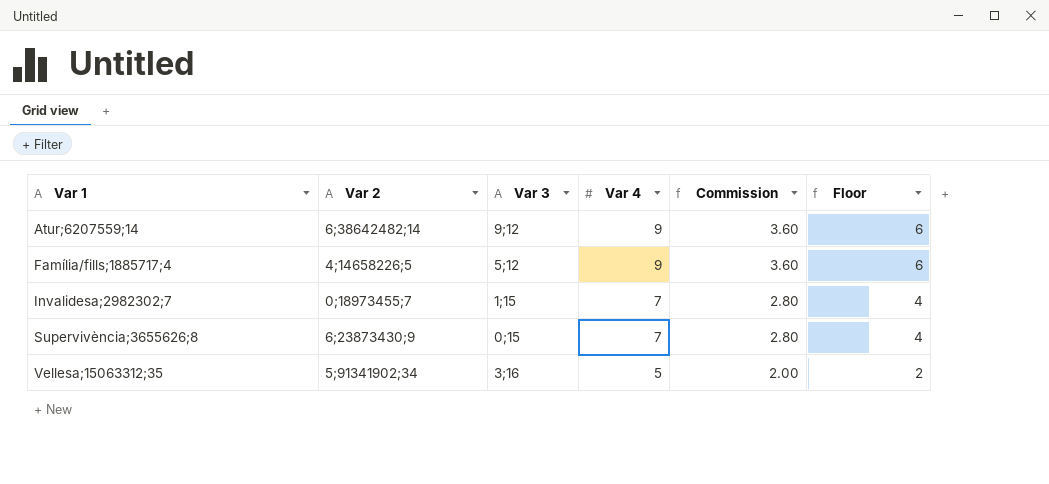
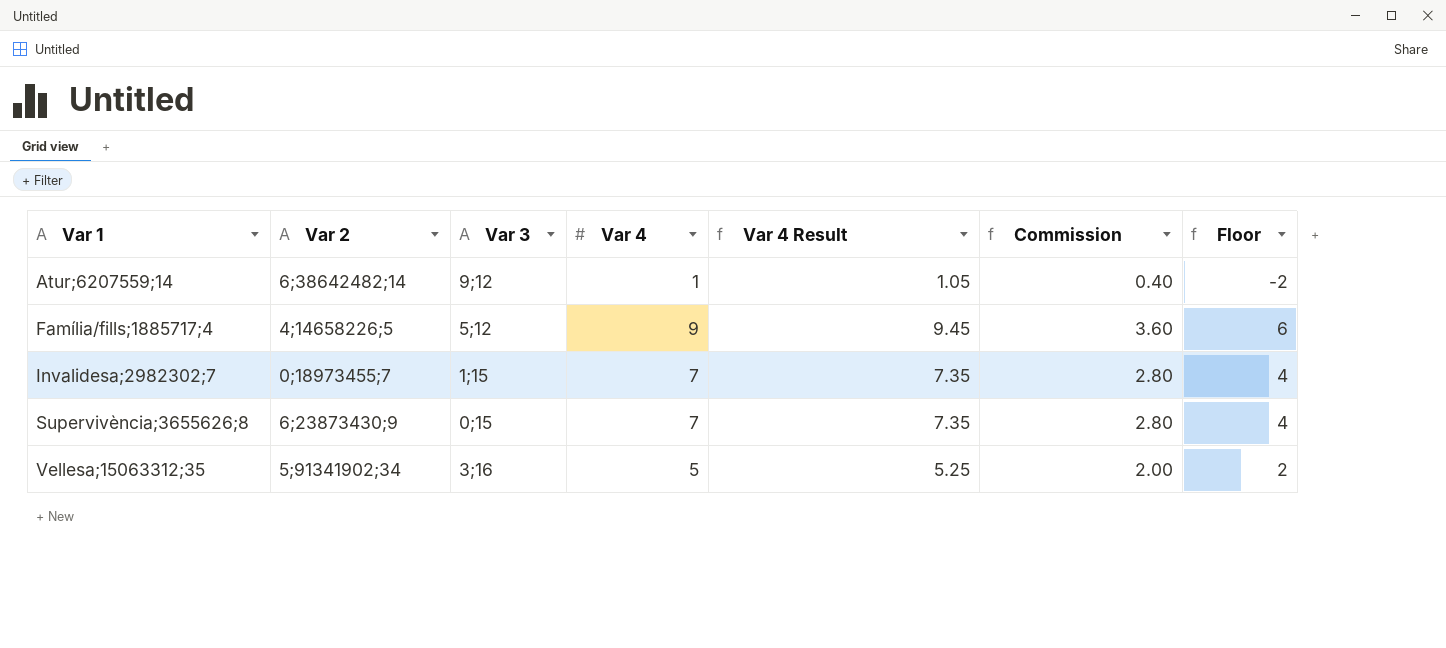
column Var 4 Result | formula: none -> [Var 4] * 1.05
Atur;6207559;14 | Var 4: 9 -> 1
Atur;6207559;14 | Commission: 3.60 -> 0.40
Atur;6207559;14 | Floor: 6 -> -2

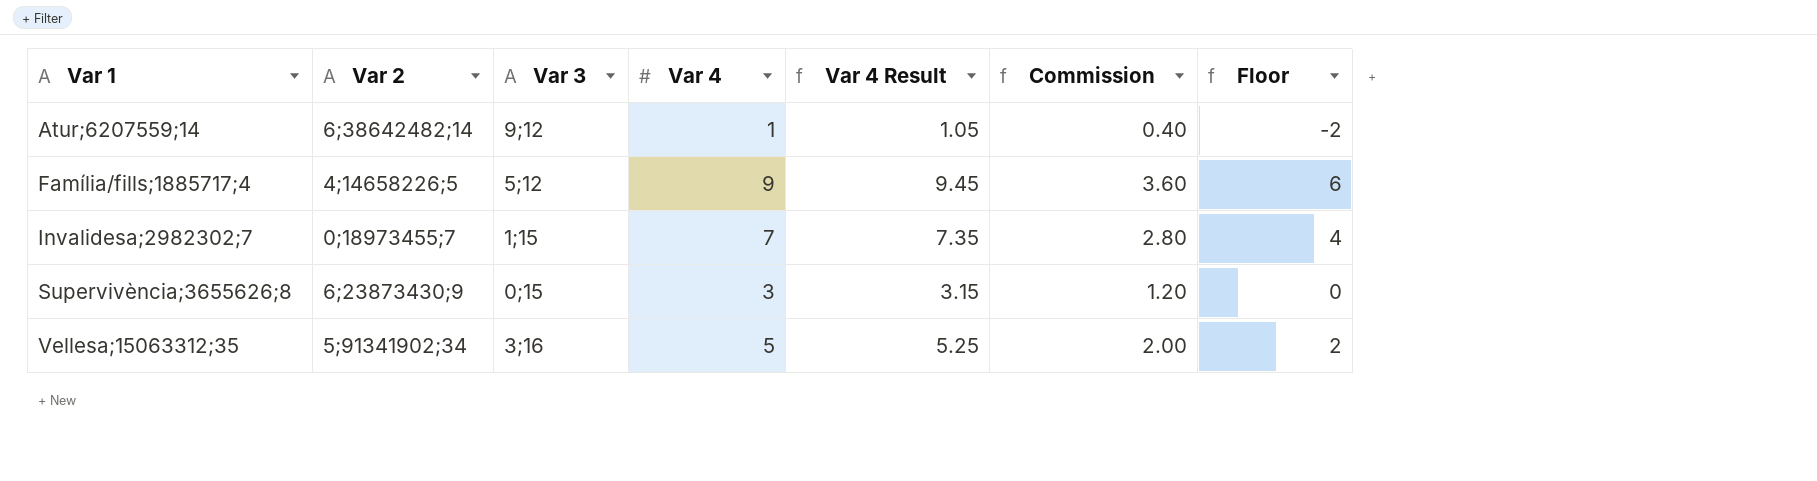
Supervivència;3655626;8 | Var 4: 7 -> 3
Supervivència;3655626;8 | Var 4 Result: 7.35 -> 3.15
Supervivència;3655626;8 | Commission: 2.80 -> 1.20
Supervivència;3655626;8 | Floor: 4 -> 0

